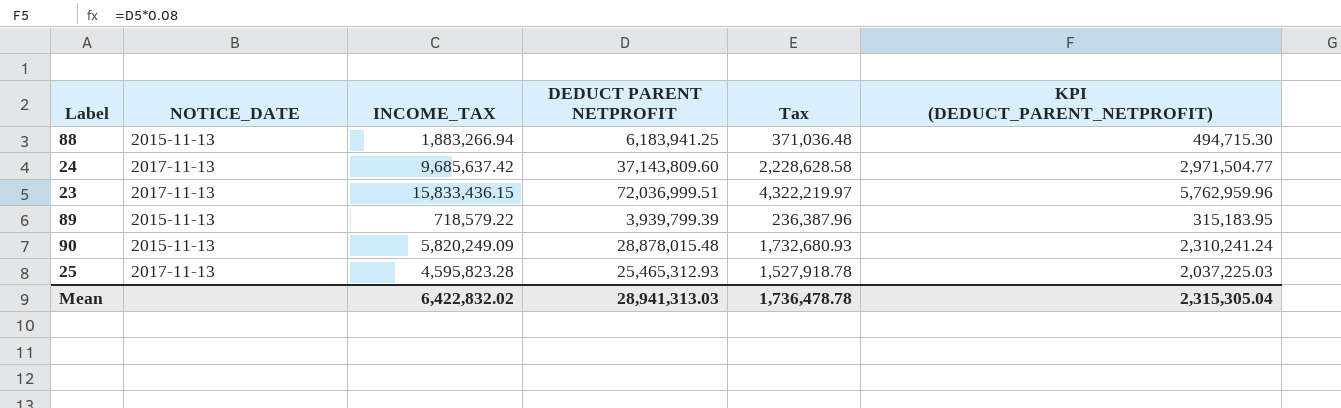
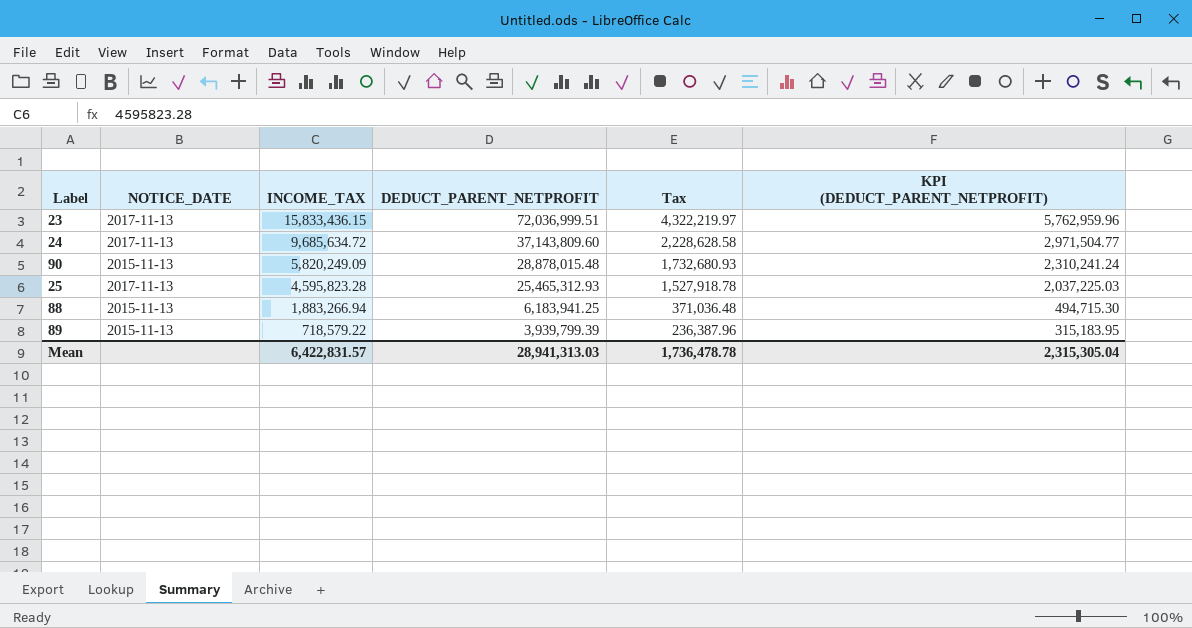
row order: none -> INCOME_TAX descending
column name: DEDUCT PARENT NETPROFIT -> DEDUCT_PARENT_NETPROFIT
24 | INCOME_TAX: 9,685,637.42 -> 9,685,634.72
Mean | INCOME_TAX: 6,422,832.02 -> 6,422,831.57

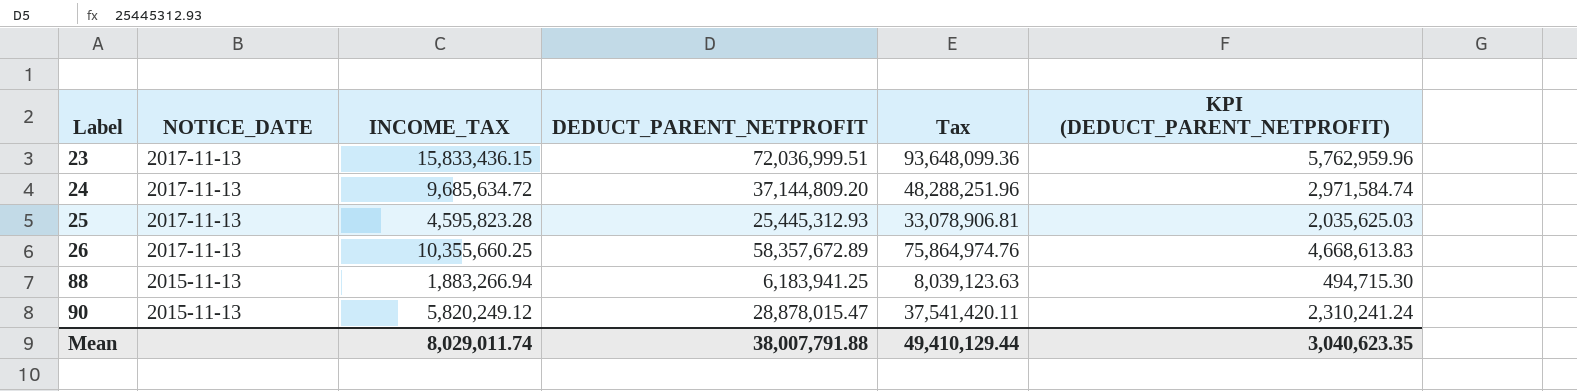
row order: INCOME_TAX descending -> Label ascending
column Tax | formula: [DEDUCT_PARENT_NETPROFIT] * 0.06 -> [DEDUCT_PARENT_NETPROFIT] * 1.3
row 89: 2015-11-13 | 718,579.22 | 3,939,799.39 | 236,387.96 | 315,183.95 -> none
24 | DEDUCT_PARENT_NETPROFIT: 37,143,809.60 -> 37,144,809.20
24 | KPI (DEDUCT_PARENT_NETPROFIT): 2,971,504.77 -> 2,971,584.74
25 | DEDUCT_PARENT_NETPROFIT: 25,465,312.93 -> 25,445,312.93
25 | KPI (DEDUCT_PARENT_NETPROFIT): 2,037,225.03 -> 2,035,625.03
row 26: none -> 2017-11-13 | 10,355,660.25 | 58,357,672.89 | 75,864,974.76 | 4,668,613.83
90 | INCOME_TAX: 5,820,249.09 -> 5,820,249.12
90 | DEDUCT_PARENT_NETPROFIT: 28,878,015.48 -> 28,878,015.47
Mean | INCOME_TAX: 6,422,831.57 -> 8,029,011.74
Mean | DEDUCT_PARENT_NETPROFIT: 28,941,313.03 -> 38,007,791.88
Mean | Tax: 1,736,478.78 -> 49,410,129.44
Mean | KPI (DEDUCT_PARENT_NETPROFIT): 2,315,305.04 -> 3,040,623.35

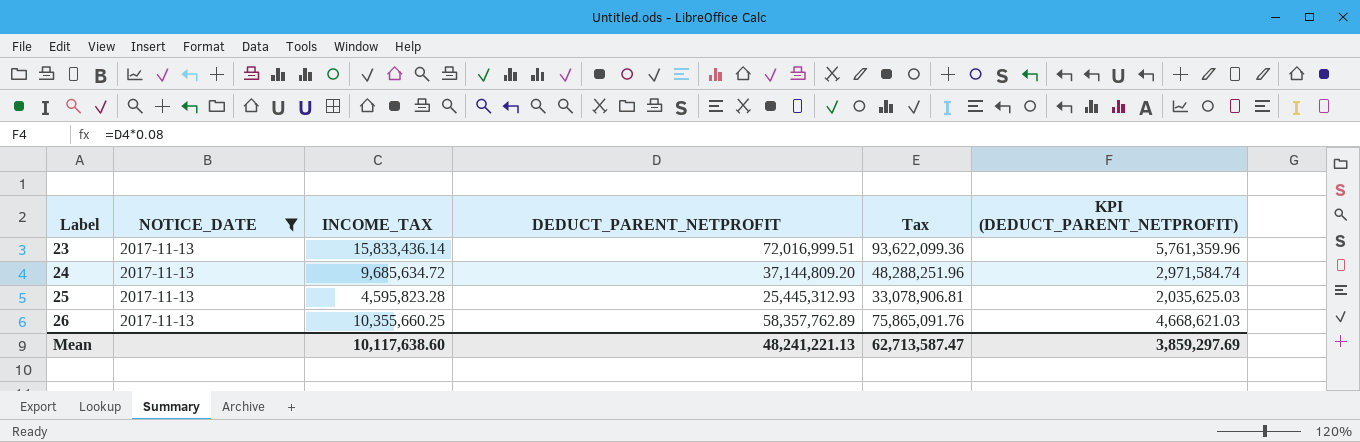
filter: none -> NOTICE_DATE = 2017-11-13
23 | INCOME_TAX: 15,833,436.15 -> 15,833,436.14
23 | DEDUCT_PARENT_NETPROFIT: 72,036,999.51 -> 72,016,999.51
23 | Tax: 93,648,099.36 -> 93,622,099.36
23 | KPI (DEDUCT_PARENT_NETPROFIT): 5,762,959.96 -> 5,761,359.96
26 | DEDUCT_PARENT_NETPROFIT: 58,357,672.89 -> 58,357,762.89
26 | Tax: 75,864,974.76 -> 75,865,091.76
26 | KPI (DEDUCT_PARENT_NETPROFIT): 4,668,613.83 -> 4,668,621.03
Mean | INCOME_TAX: 8,029,011.74 -> 10,117,638.60
Mean | DEDUCT_PARENT_NETPROFIT: 38,007,791.88 -> 48,241,221.13
Mean | Tax: 49,410,129.44 -> 62,713,587.47
Mean | KPI (DEDUCT_PARENT_NETPROFIT): 3,040,623.35 -> 3,859,297.69

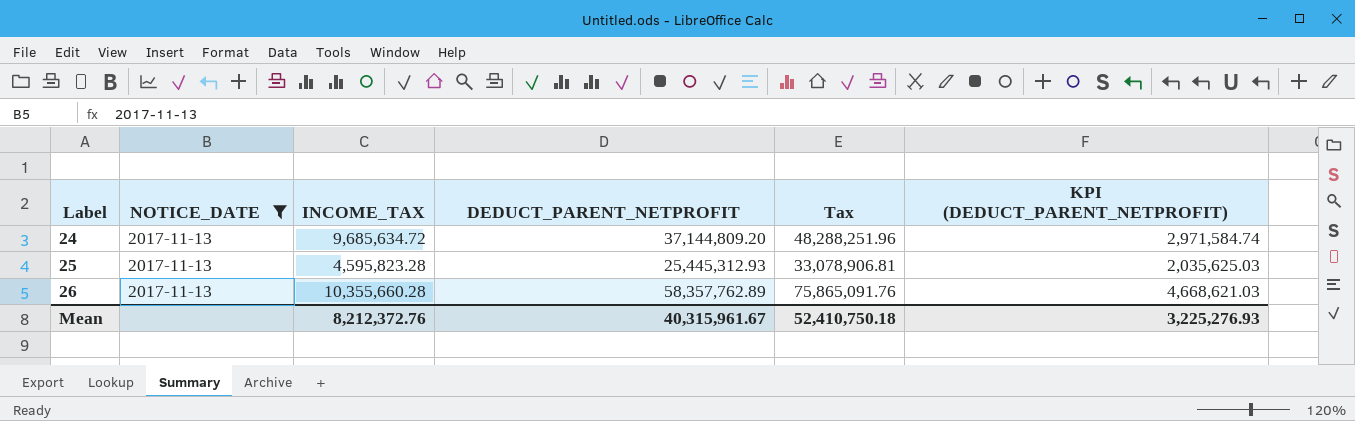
row 23: 2017-11-13 | 15,833,436.14 | 72,016,999.51 | 93,622,099.36 | 5,761,359.96 -> none
26 | INCOME_TAX: 10,355,660.25 -> 10,355,660.28
Mean | INCOME_TAX: 10,117,638.60 -> 8,212,372.76
Mean | DEDUCT_PARENT_NETPROFIT: 48,241,221.13 -> 40,315,961.67
Mean | Tax: 62,713,587.47 -> 52,410,750.18
Mean | KPI (DEDUCT_PARENT_NETPROFIT): 3,859,297.69 -> 3,225,276.93

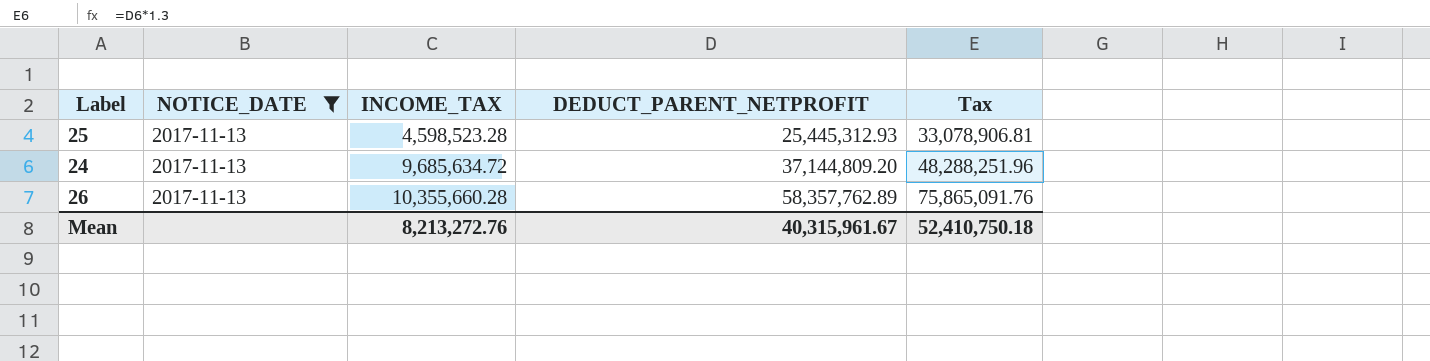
row order: Label ascending -> INCOME_TAX ascending
column KPI (DEDUCT_PARENT_NETPROFIT) | formula: [DEDUCT_PARENT_NETPROFIT] * 0.08 -> none
25 | INCOME_TAX: 4,595,823.28 -> 4,598,523.28
Mean | INCOME_TAX: 8,212,372.76 -> 8,213,272.76

